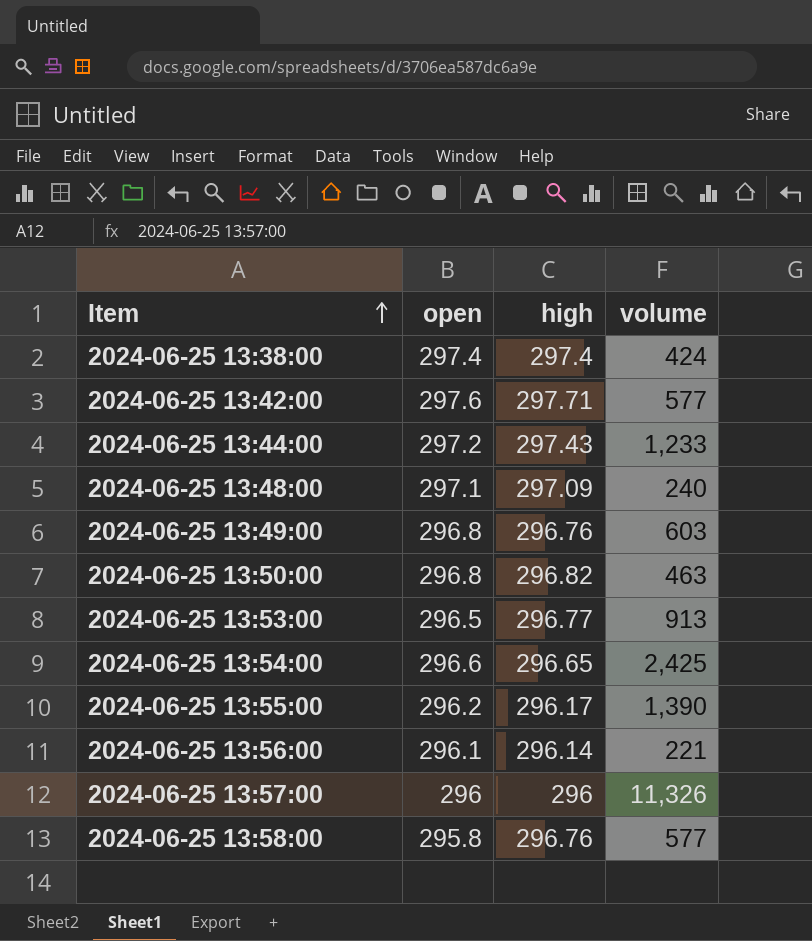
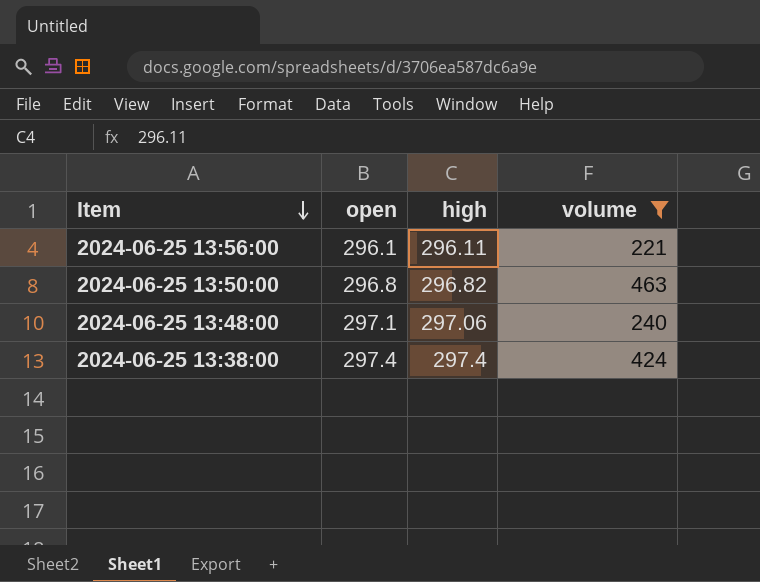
filter: none -> volume <= 463
row order: Item ascending -> Item descending
2024-06-25 13:56:00 | high: 296.14 -> 296.11
2024-06-25 13:48:00 | high: 297.09 -> 297.06

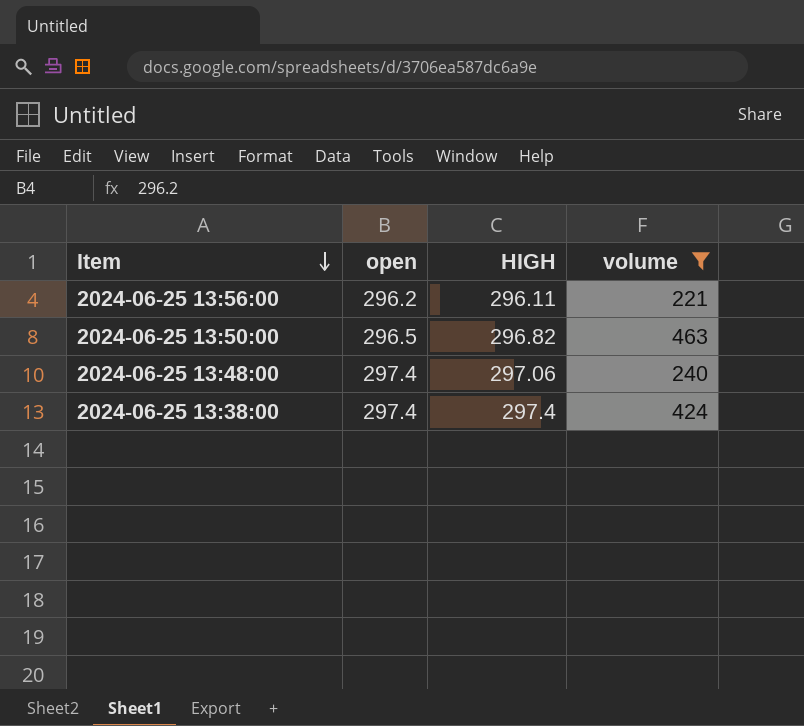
column name: high -> HIGH
2024-06-25 13:56:00 | open: 296.1 -> 296.2
2024-06-25 13:50:00 | open: 296.8 -> 296.5
2024-06-25 13:48:00 | open: 297.1 -> 297.4

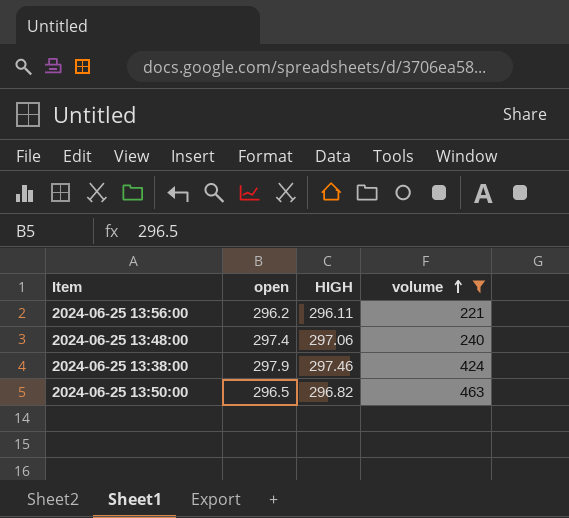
row order: Item descending -> volume ascending
2024-06-25 13:38:00 | open: 297.4 -> 297.9
2024-06-25 13:38:00 | HIGH: 297.4 -> 297.46

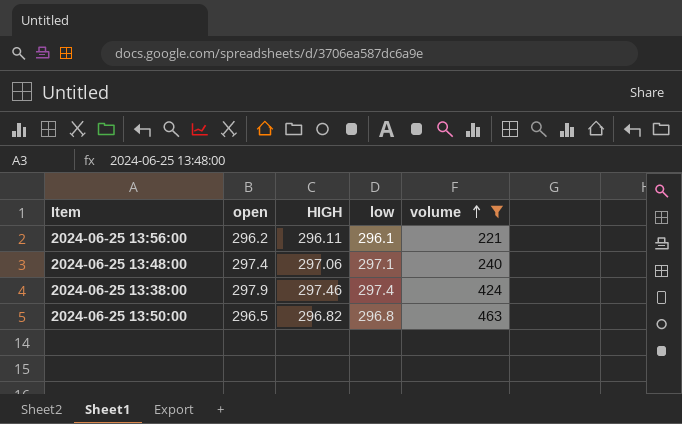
column low | position: none -> 4

